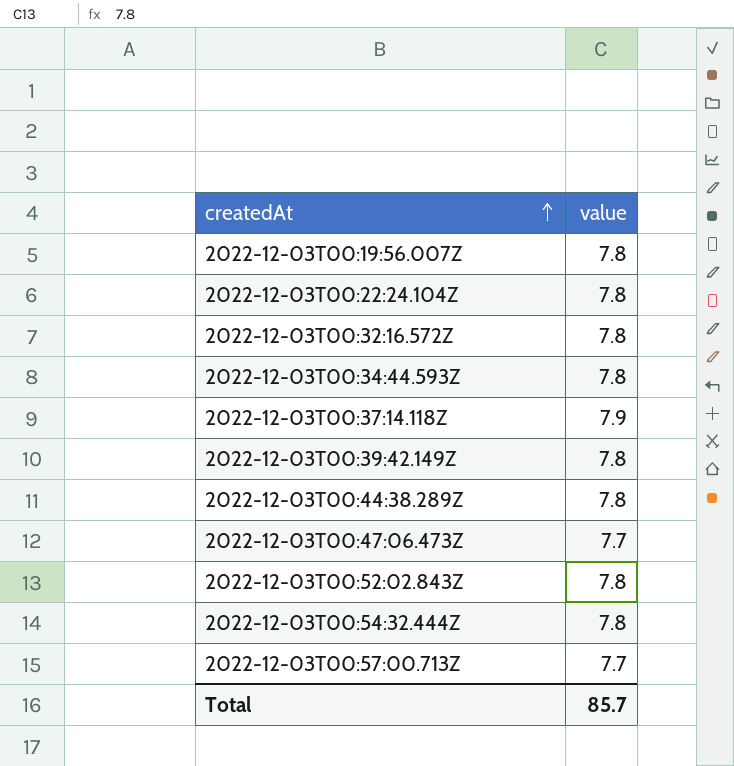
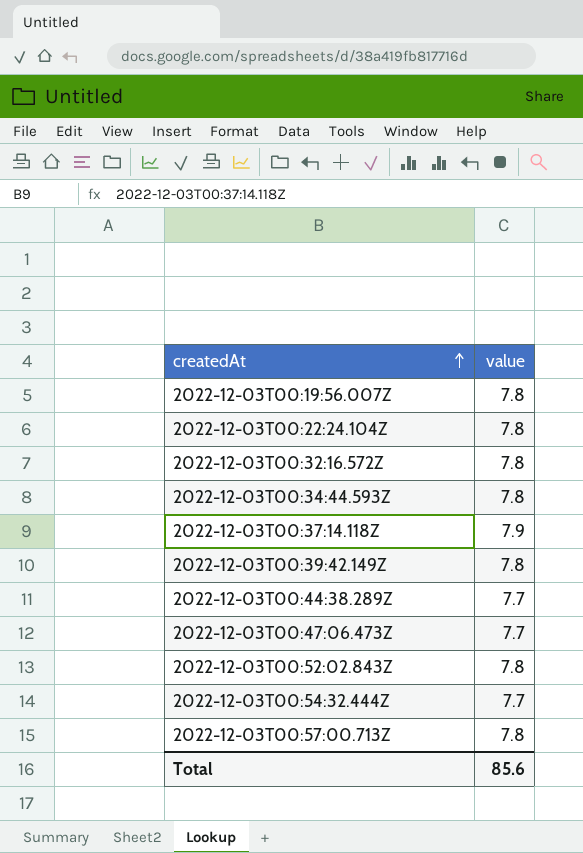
2022-12-03T00:44:38.289Z | value: 7.8 -> 7.7
2022-12-03T00:54:32.444Z | value: 7.8 -> 7.7
2022-12-03T00:57:00.713Z | value: 7.7 -> 7.8
Total | value: 85.7 -> 85.6

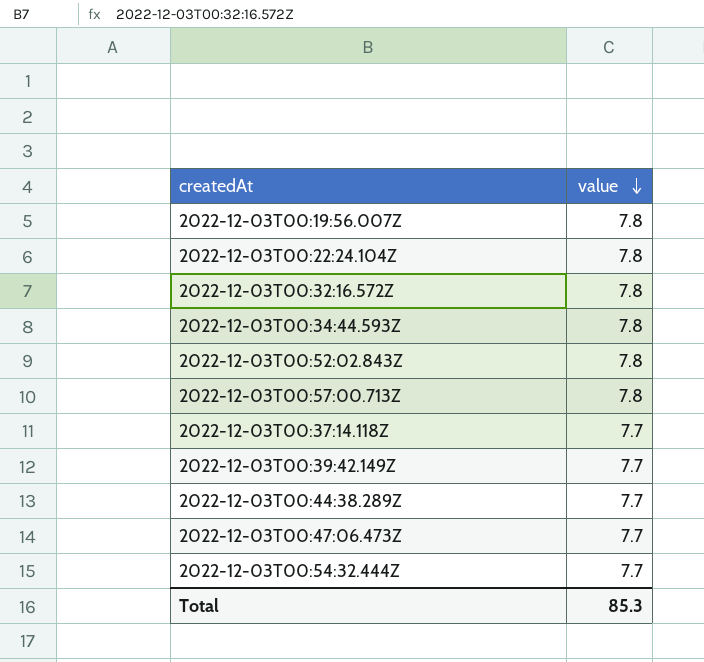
row order: createdAt ascending -> value descending
2022-12-03T00:37:14.118Z | value: 7.9 -> 7.7
2022-12-03T00:39:42.149Z | value: 7.8 -> 7.7
Total | value: 85.6 -> 85.3

